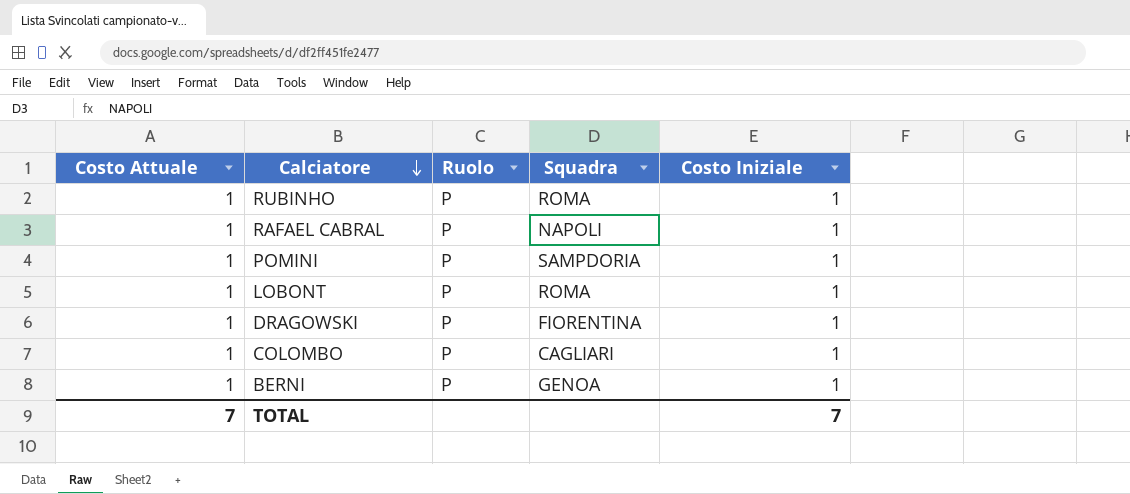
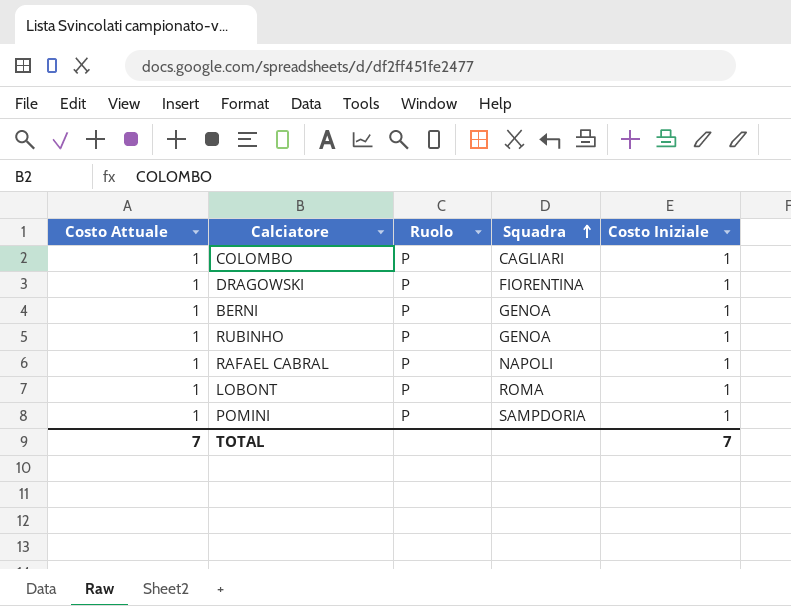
row order: Calciatore descending -> Squadra ascending
RUBINHO | Squadra: ROMA -> GENOA

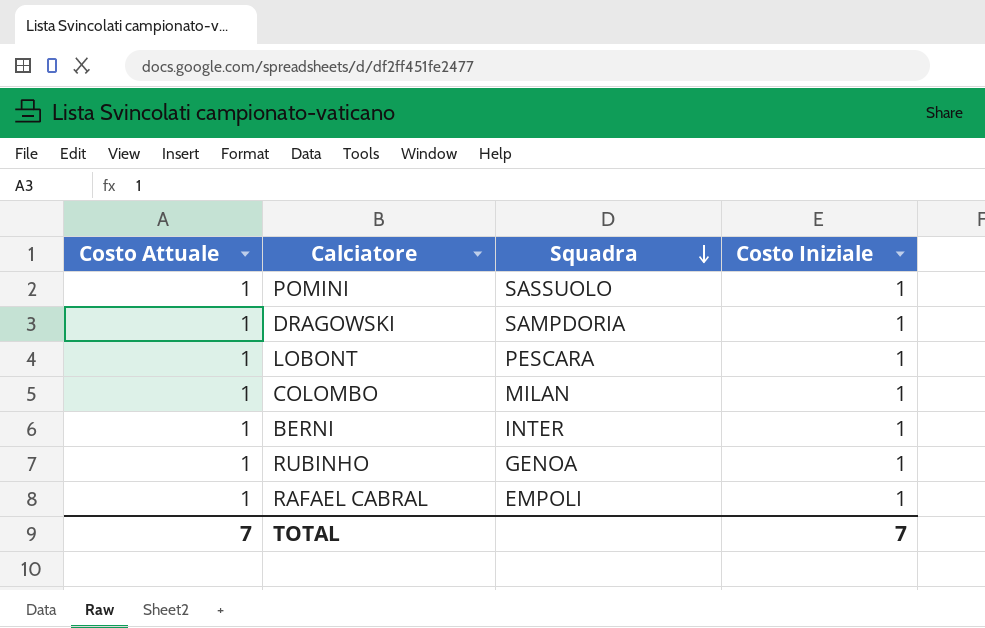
row order: Squadra ascending -> Squadra descending
column Ruolo | position: 3 -> none
POMINI | Squadra: SAMPDORIA -> SASSUOLO
DRAGOWSKI | Squadra: FIORENTINA -> SAMPDORIA
LOBONT | Squadra: ROMA -> PESCARA
COLOMBO | Squadra: CAGLIARI -> MILAN
BERNI | Squadra: GENOA -> INTER
RAFAEL CABRAL | Squadra: NAPOLI -> EMPOLI

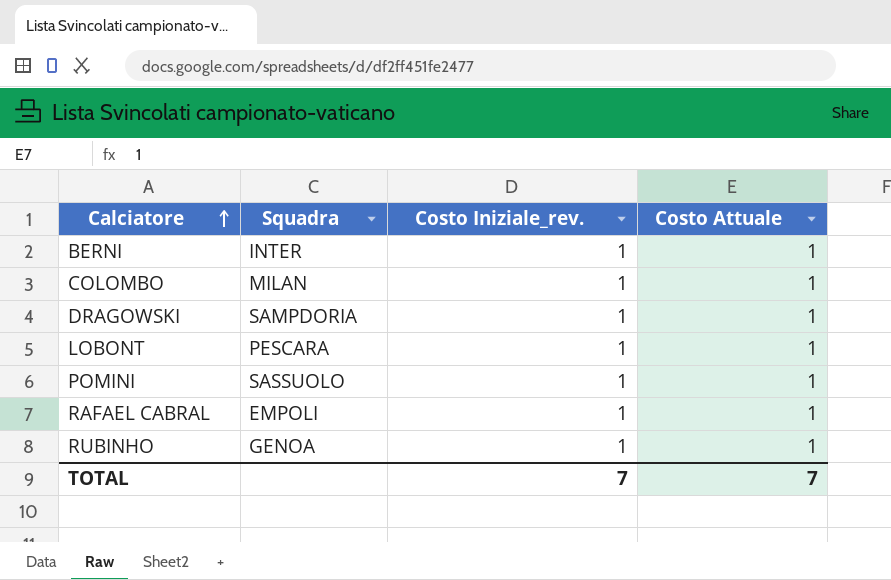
row order: Squadra descending -> Calciatore ascending
column name: Costo Iniziale -> Costo Iniziale_rev.
column Costo Attuale | position: 1 -> 4

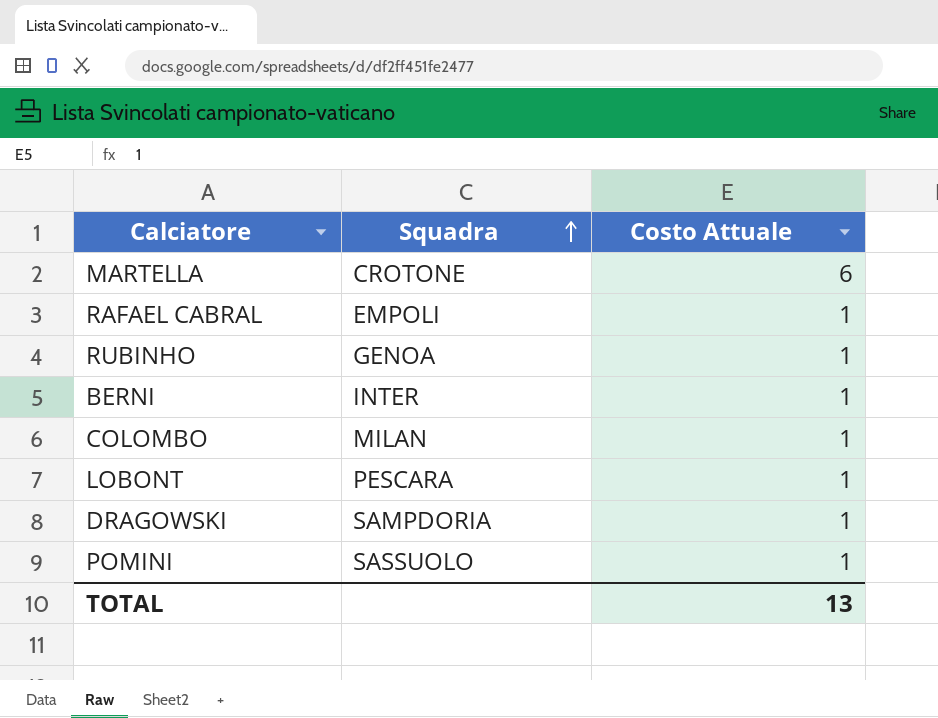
row order: Calciatore ascending -> Squadra ascending
column Costo Iniziale_rev. | position: 3 -> none
row MARTELLA: none -> CROTONE | 6
TOTAL | Costo Attuale: 7 -> 13

